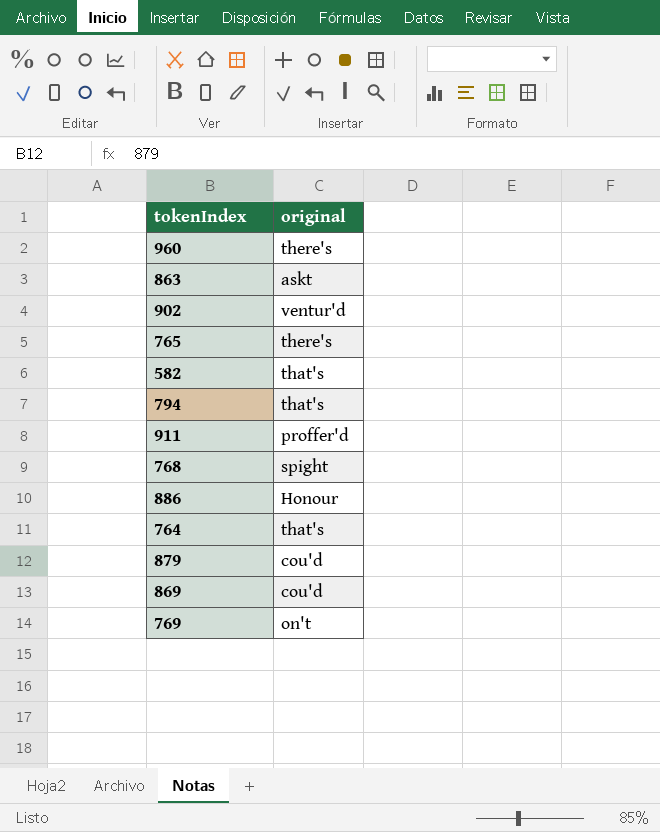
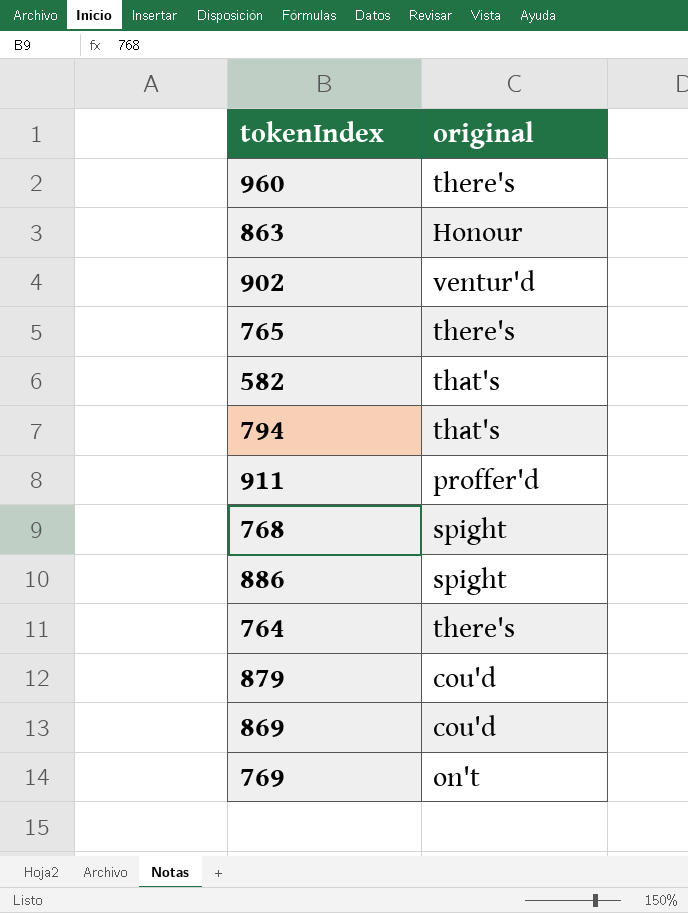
863 | original: askt -> Honour
886 | original: Honour -> spight
764 | original: that's -> there's

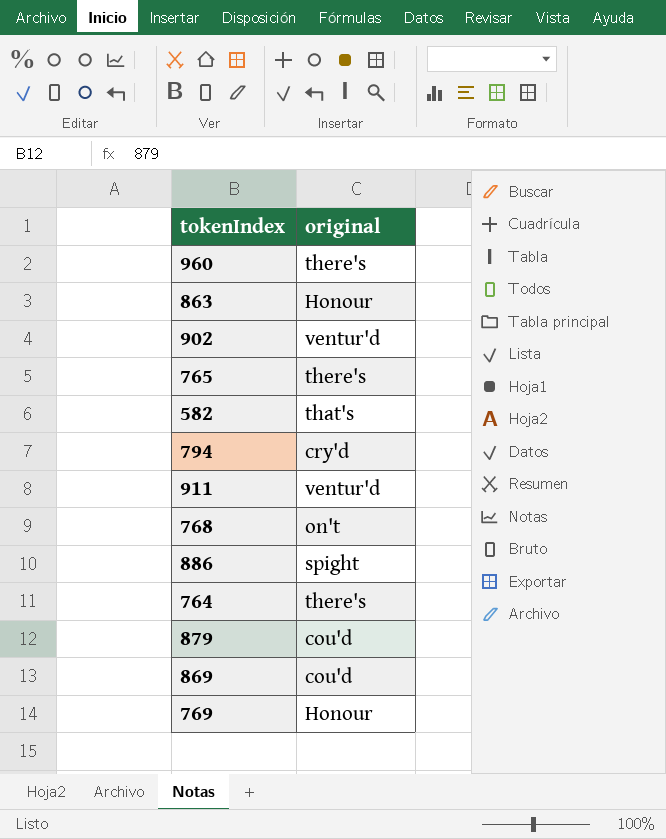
794 | original: that's -> cry'd
911 | original: proffer'd -> ventur'd
768 | original: spight -> on't
769 | original: on't -> Honour

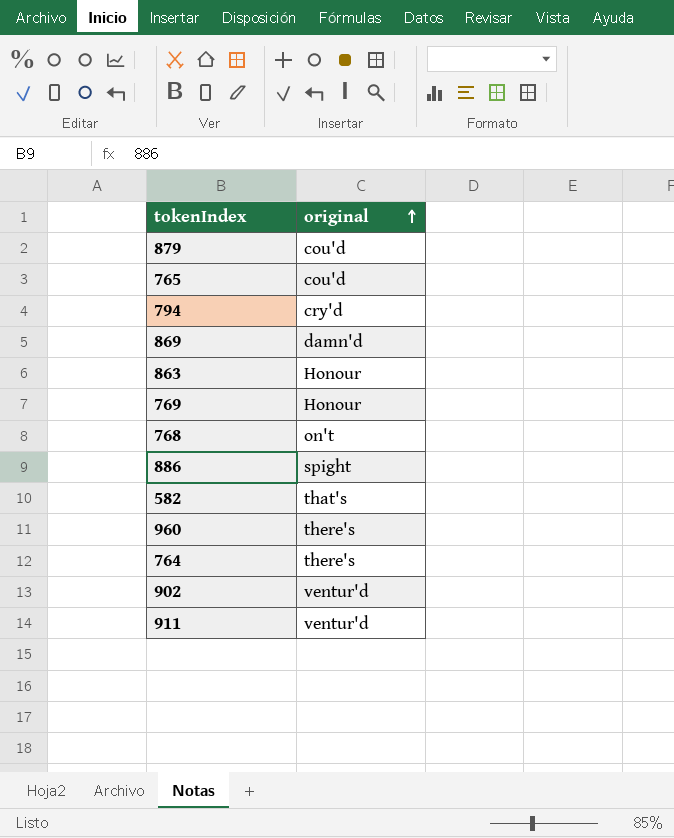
row order: none -> original ascending
765 | original: there's -> cou'd
869 | original: cou'd -> damn'd

